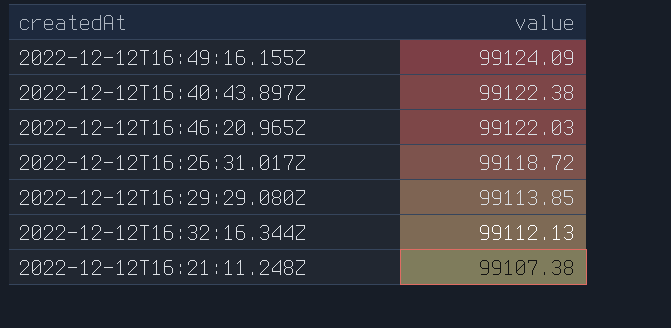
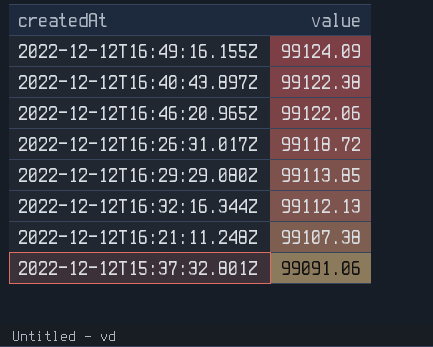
2022-12-12T16:46:20.965Z | value: 99122.03 -> 99122.06
row 2022-12-12T15:37:32.801Z: none -> 99091.06

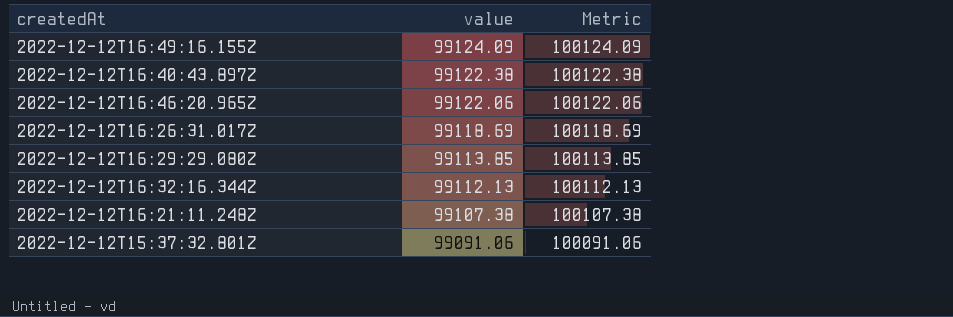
column Metric | formula: none -> [value] + 1000
2022-12-12T16:26:31.017Z | value: 99118.72 -> 99118.69

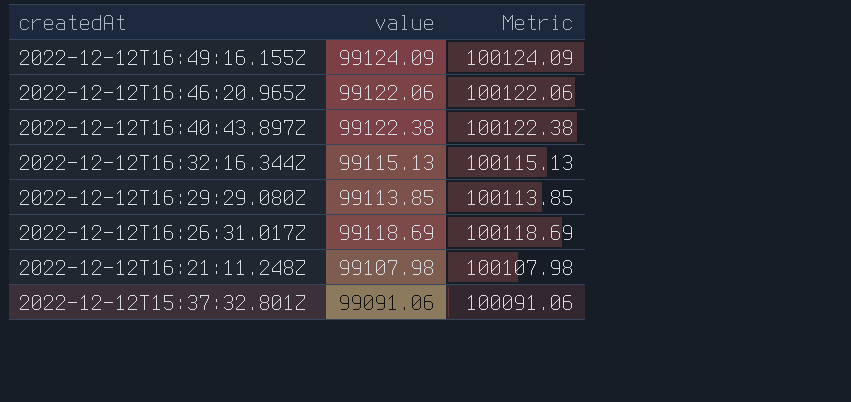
row order: value descending -> createdAt descending
2022-12-12T16:32:16.344Z | value: 99112.13 -> 99115.13
2022-12-12T16:32:16.344Z | Metric: 100112.13 -> 100115.13
2022-12-12T16:21:11.248Z | value: 99107.38 -> 99107.98
2022-12-12T16:21:11.248Z | Metric: 100107.38 -> 100107.98

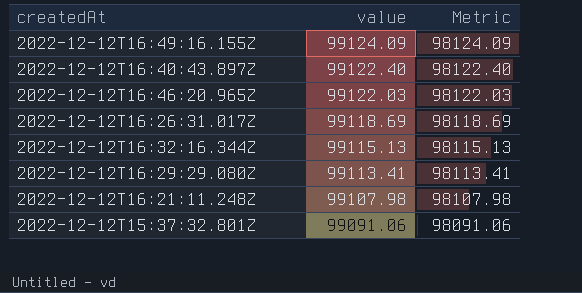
row order: createdAt descending -> value descending
column Metric | formula: [value] + 1000 -> [value] - 1000
2022-12-12T16:40:43.897Z | value: 99122.38 -> 99122.40
2022-12-12T16:46:20.965Z | value: 99122.06 -> 99122.03
2022-12-12T16:29:29.080Z | value: 99113.85 -> 99113.41

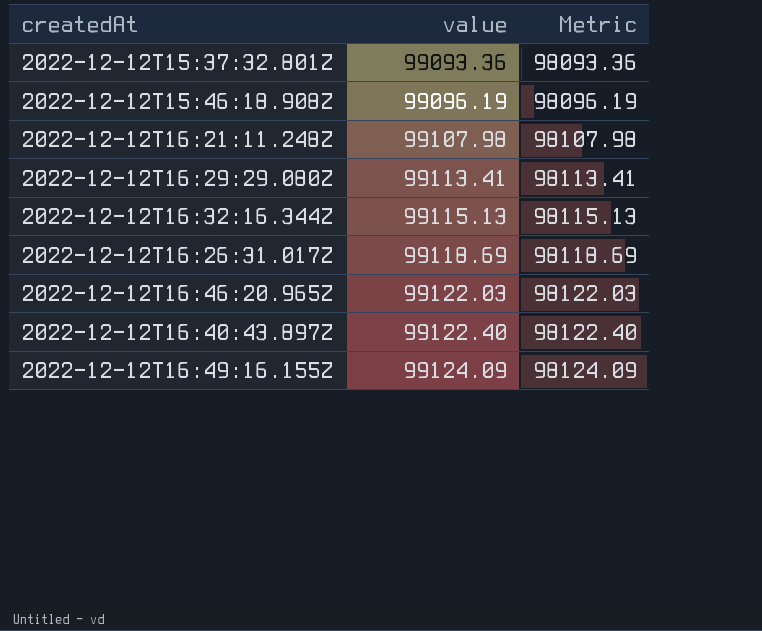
row order: value descending -> value ascending
2022-12-12T15:37:32.801Z | value: 99091.06 -> 99093.36
2022-12-12T15:37:32.801Z | Metric: 98091.06 -> 98093.36
row 2022-12-12T15:46:18.908Z: none -> 99096.19 | 98096.19

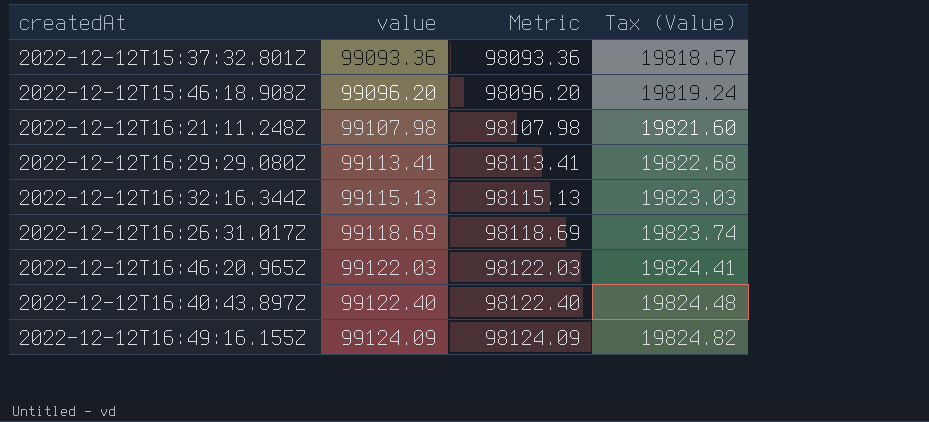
column Tax (Value) | formula: none -> [value] * 0.2
2022-12-12T15:46:18.908Z | value: 99096.19 -> 99096.20
2022-12-12T15:46:18.908Z | Metric: 98096.19 -> 98096.20

